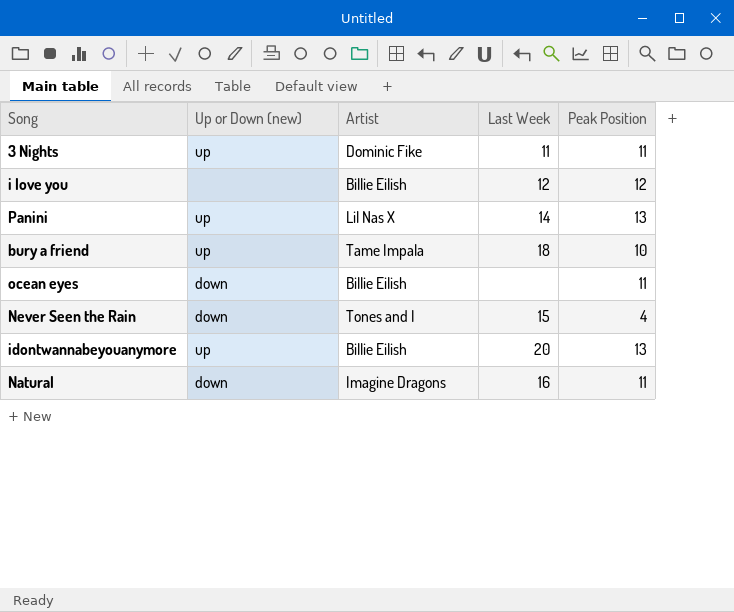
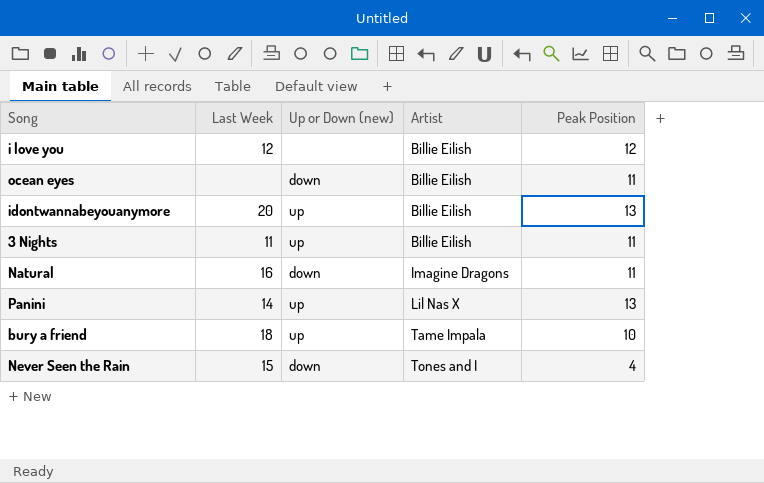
row order: none -> Artist ascending
column Last Week | position: 4 -> 2
3 Nights | Artist: Dominic Fike -> Billie Eilish

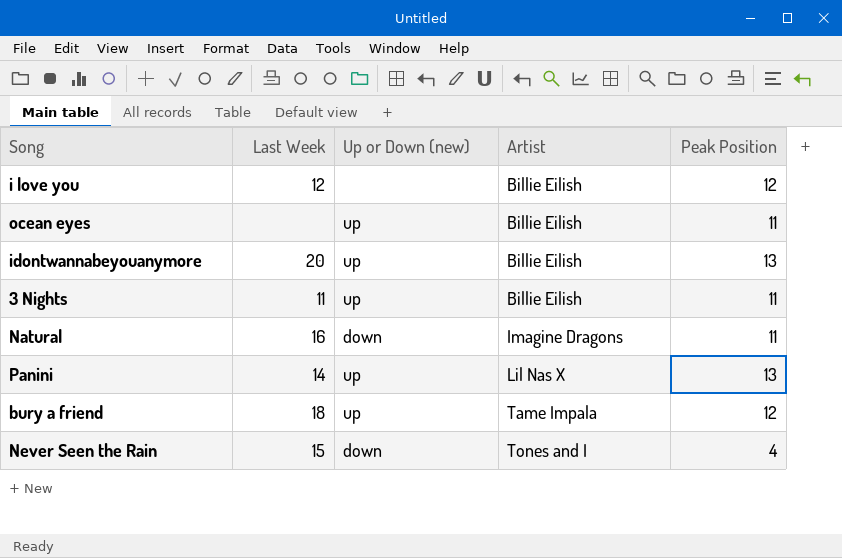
ocean eyes | Up or Down (new): down -> up
bury a friend | Peak Position: 10 -> 12

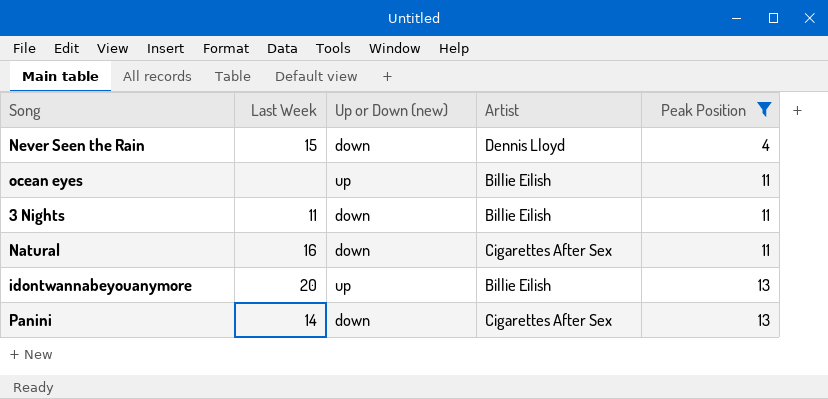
filter: none -> Peak Position != 12
row order: Artist ascending -> Peak Position ascending
Never Seen the Rain | Artist: Tones and I -> Dennis Lloyd
3 Nights | Up or Down (new): up -> down
Natural | Artist: Imagine Dragons -> Cigarettes After Sex
Panini | Up or Down (new): up -> down
Panini | Artist: Lil Nas X -> Cigarettes After Sex

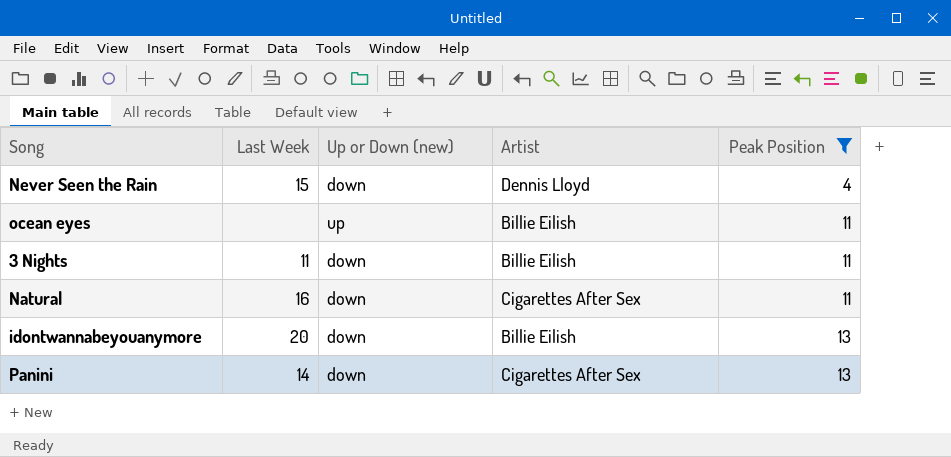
idontwannabeyouanymore | Up or Down (new): up -> down

